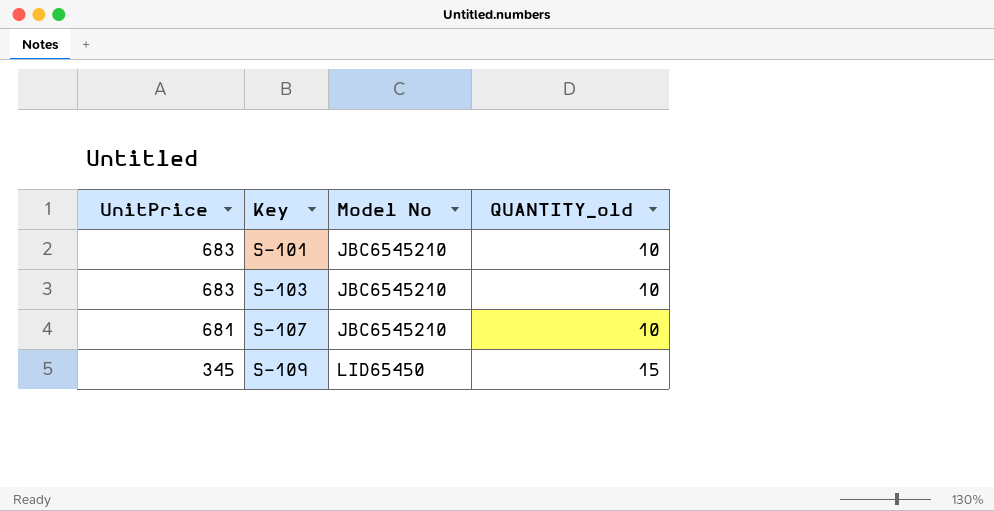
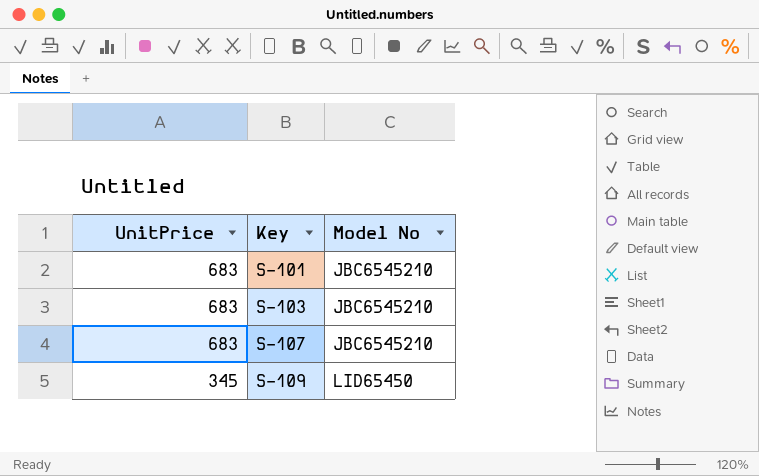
column QUANTITY_old | position: 4 -> none
S-107 | UnitPrice: 681 -> 683

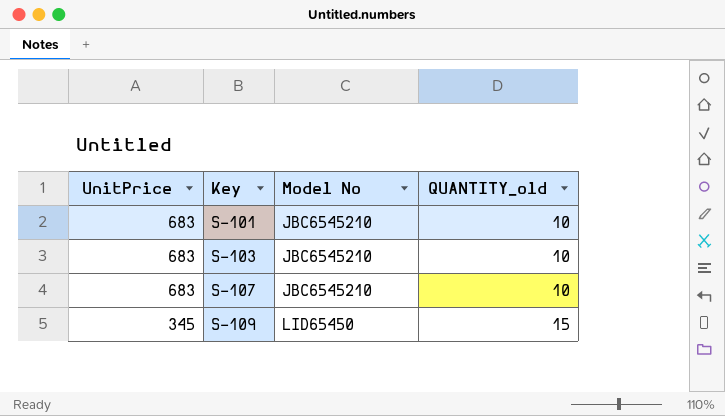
column QUANTITY_old | position: none -> 4

